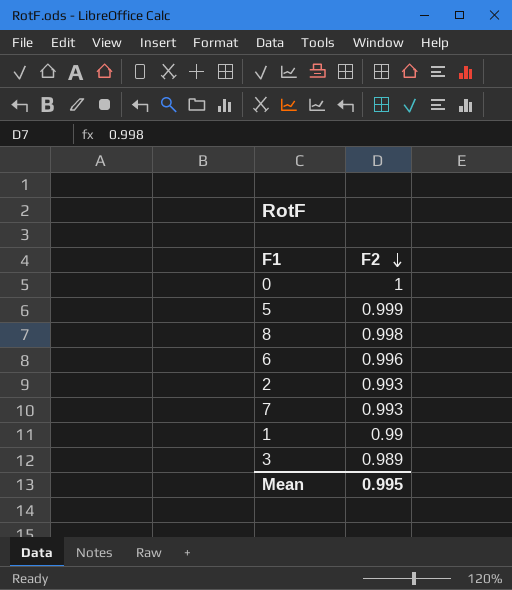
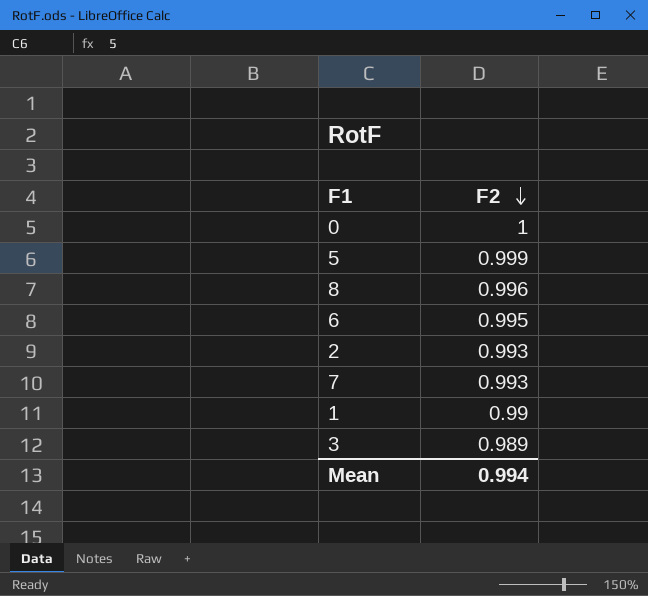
8 | F2: 0.998 -> 0.996
6 | F2: 0.996 -> 0.995
Mean | F2: 0.995 -> 0.994

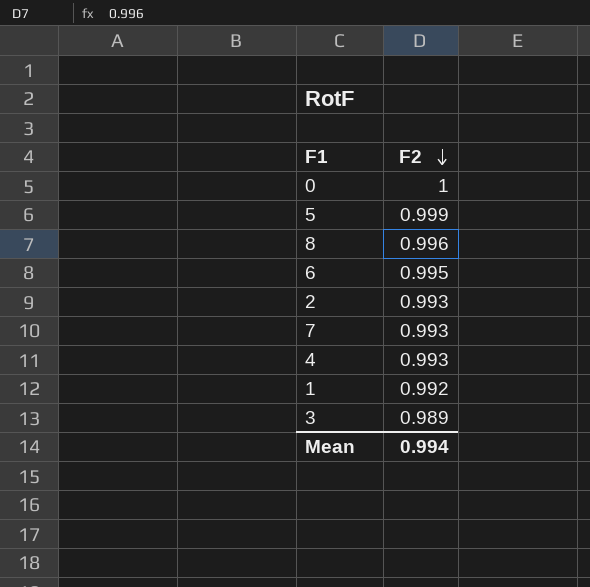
row 4: none -> 0.993
1 | F2: 0.99 -> 0.992

